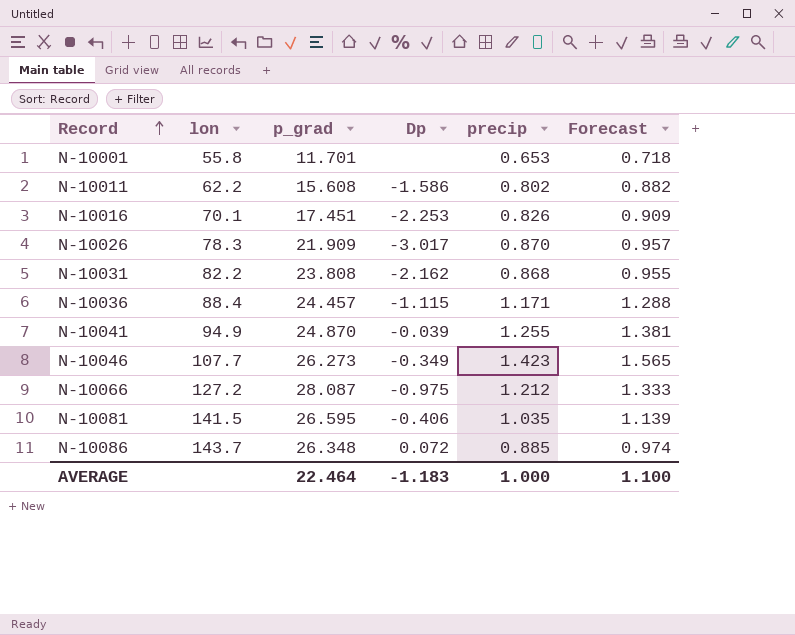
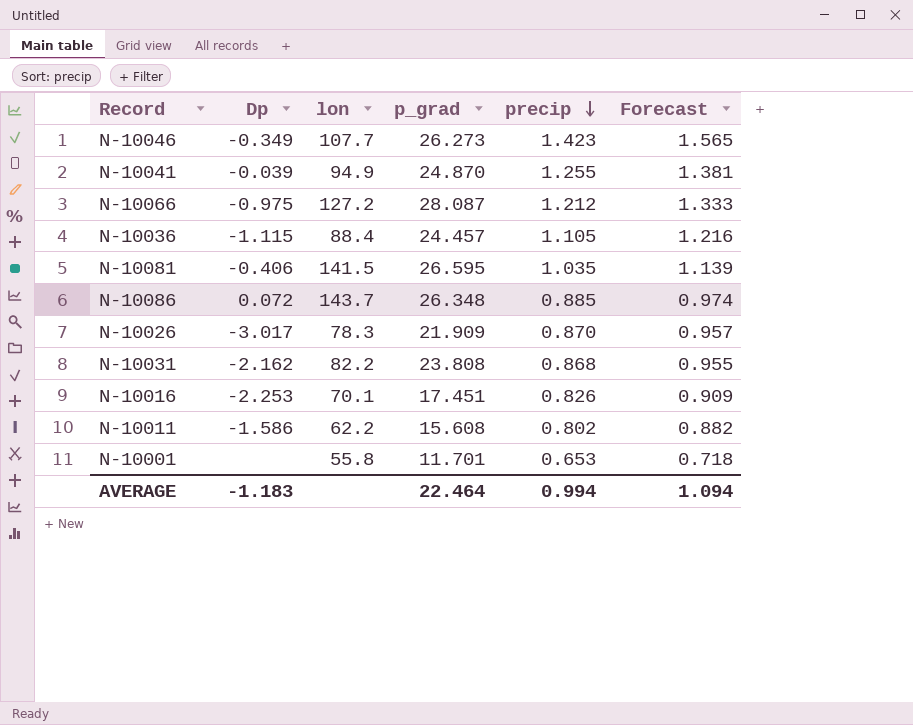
row order: Record ascending -> precip descending
column Dp | position: 4 -> 2
N-10036 | precip: 1.171 -> 1.105
N-10036 | Forecast: 1.288 -> 1.216
AVERAGE | precip: 1.000 -> 0.994
AVERAGE | Forecast: 1.100 -> 1.094

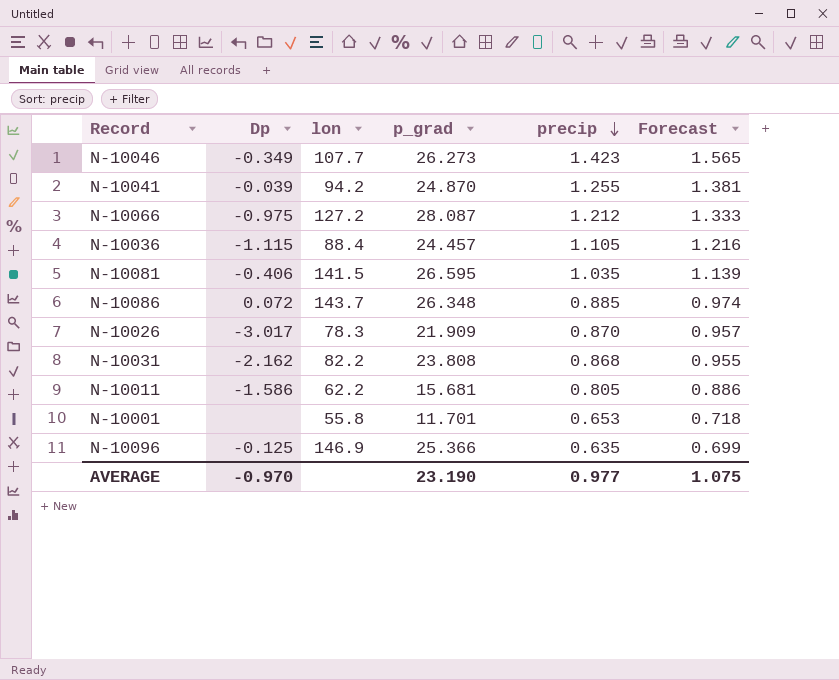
row N-10016: -2.253 | 70.1 | 17.451 | 0.826 | 0.909 -> none
N-10041 | lon: 94.9 -> 94.2
N-10011 | p_grad: 15.608 -> 15.681
N-10011 | precip: 0.802 -> 0.805
N-10011 | Forecast: 0.882 -> 0.886
row N-10096: none -> -0.125 | 146.9 | 25.366 | 0.635 | 0.699
AVERAGE | Dp: -1.183 -> -0.970
AVERAGE | p_grad: 22.464 -> 23.190
AVERAGE | precip: 0.994 -> 0.977
AVERAGE | Forecast: 1.094 -> 1.075

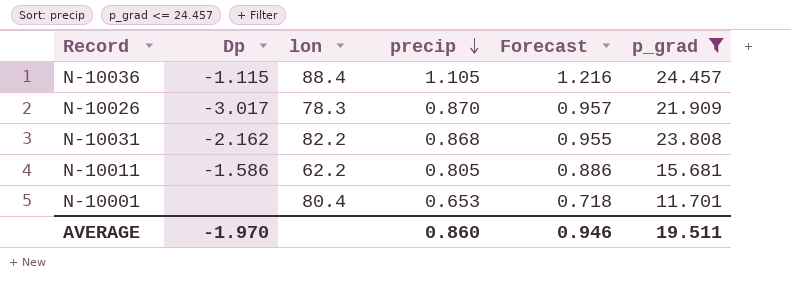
filter: none -> p_grad <= 24.457
column p_grad | position: 4 -> 6
N-10001 | lon: 55.8 -> 80.4
AVERAGE | Dp: -0.970 -> -1.970
AVERAGE | precip: 0.977 -> 0.860
AVERAGE | Forecast: 1.075 -> 0.946
AVERAGE | p_grad: 23.190 -> 19.511

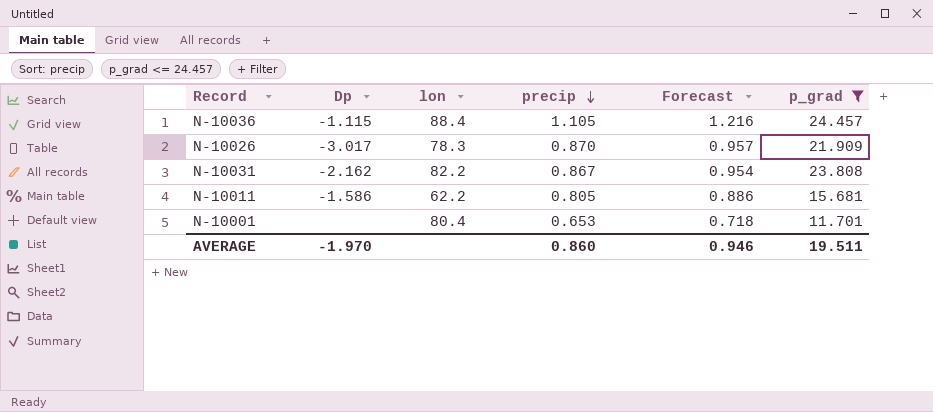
N-10031 | precip: 0.868 -> 0.867
N-10031 | Forecast: 0.955 -> 0.954

